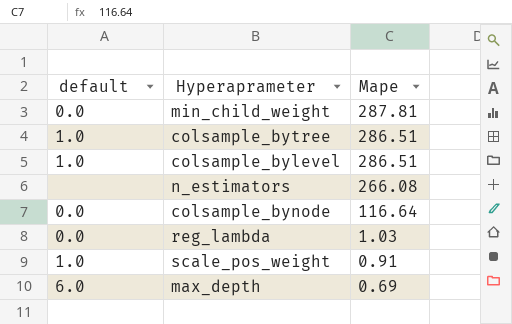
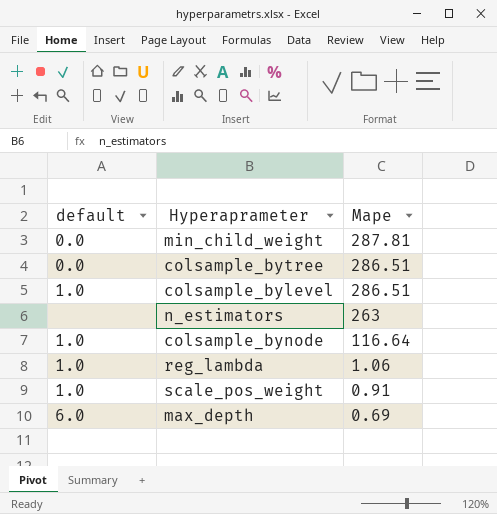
colsample_bytree | default: 1.0 -> 0.0
n_estimators | Mape: 266.08 -> 263
colsample_bynode | default: 0.0 -> 1.0
reg_lambda | default: 0.0 -> 1.0
reg_lambda | Mape: 1.03 -> 1.06

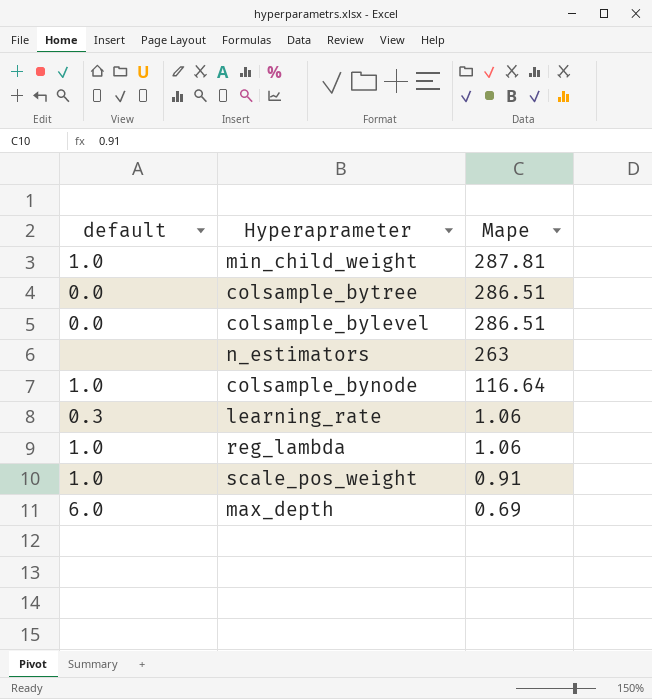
min_child_weight | default: 0.0 -> 1.0
colsample_bylevel | default: 1.0 -> 0.0
row learning_rate: none -> 0.3 | 1.06

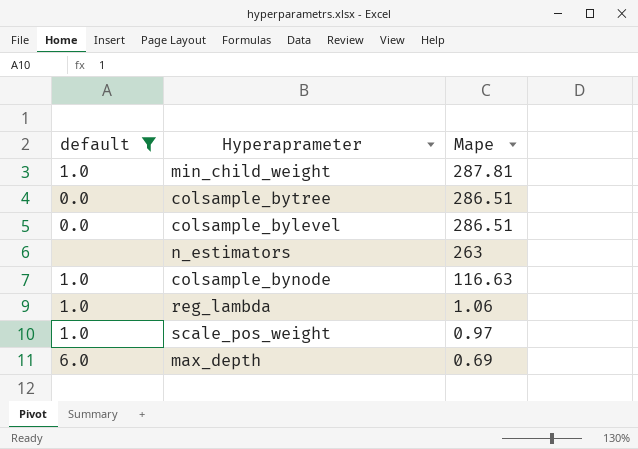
filter: none -> default != 0.3
colsample_bynode | Mape: 116.64 -> 116.63
scale_pos_weight | Mape: 0.91 -> 0.97

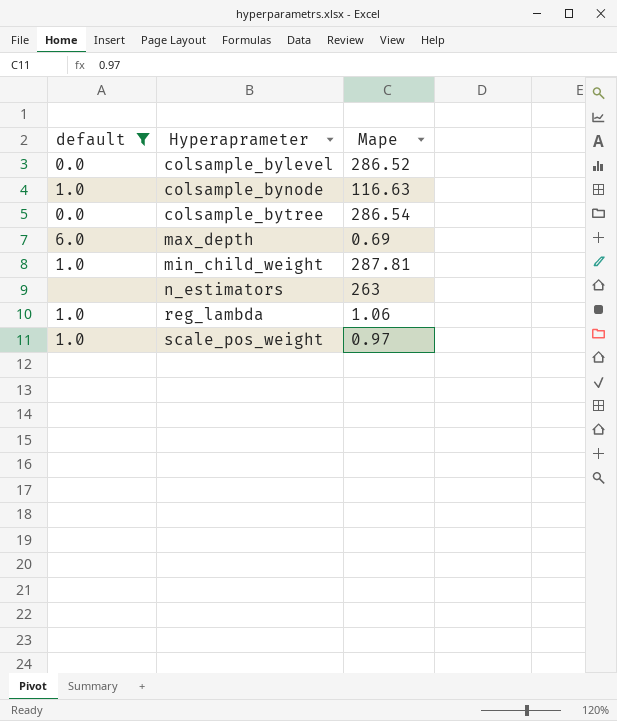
row order: Mape descending -> Hyperaprameter ascending
colsample_bylevel | Mape: 286.51 -> 286.52
colsample_bytree | Mape: 286.51 -> 286.54

